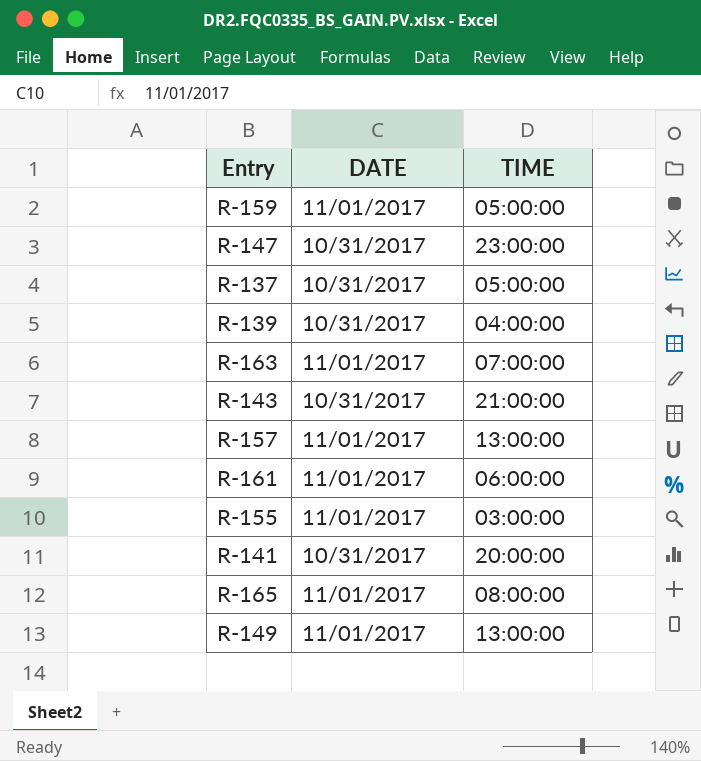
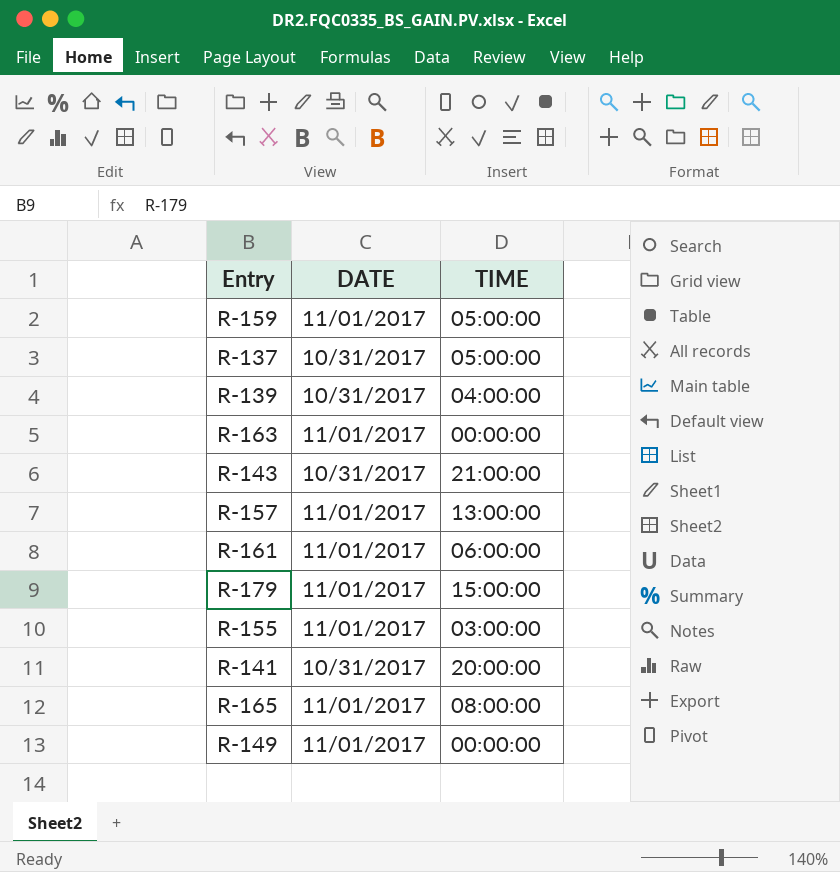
row R-147: 10/31/2017 | 23:00:00 -> none
R-163 | TIME: 07:00:00 -> 00:00:00
row R-179: none -> 11/01/2017 | 15:00:00
R-149 | TIME: 13:00:00 -> 00:00:00

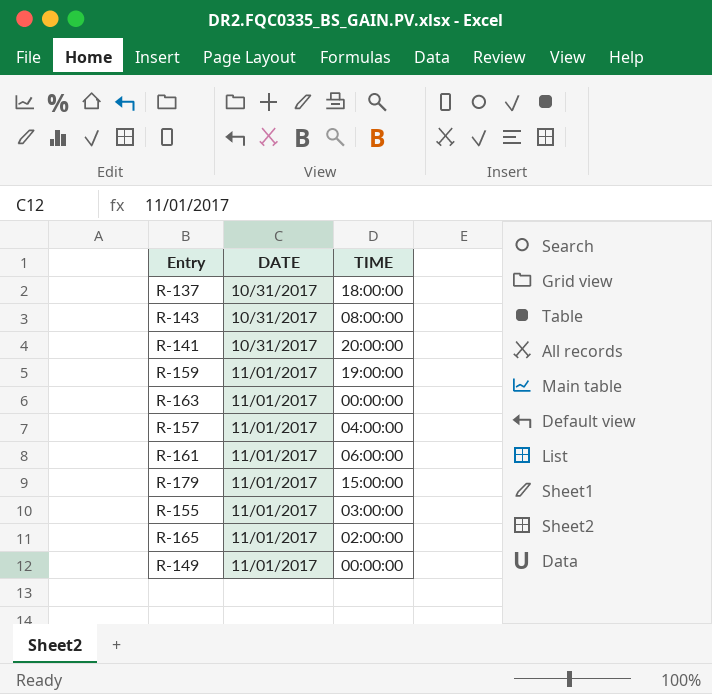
row order: none -> DATE ascending
row R-139: 10/31/2017 | 04:00:00 -> none
R-137 | TIME: 05:00:00 -> 18:00:00
R-143 | TIME: 21:00:00 -> 08:00:00
R-159 | TIME: 05:00:00 -> 19:00:00
R-157 | TIME: 13:00:00 -> 04:00:00
R-165 | TIME: 08:00:00 -> 02:00:00

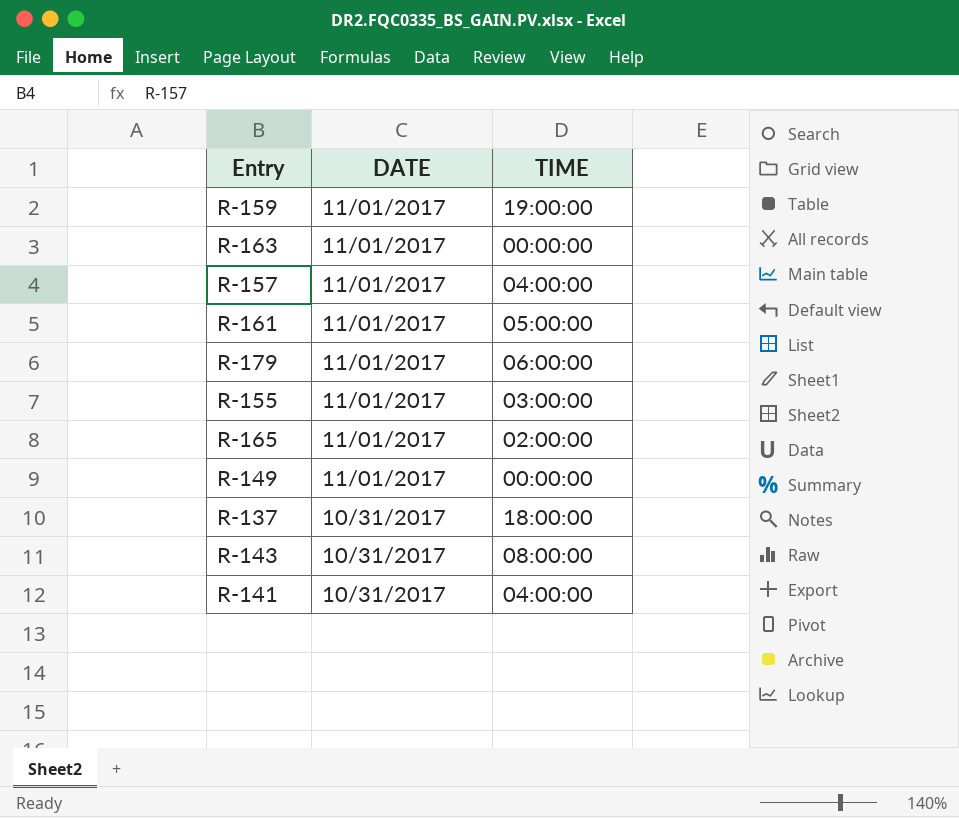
row order: DATE ascending -> DATE descending
R-161 | TIME: 06:00:00 -> 05:00:00
R-179 | TIME: 15:00:00 -> 06:00:00
R-141 | TIME: 20:00:00 -> 04:00:00

